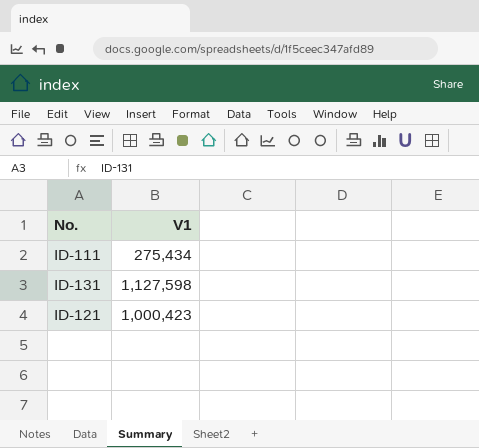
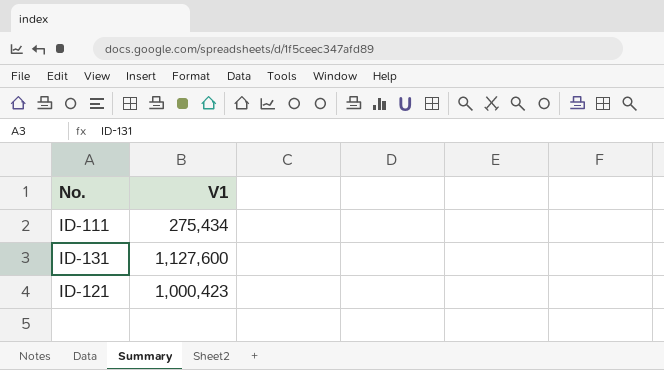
ID-131 | V1: 1,127,598 -> 1,127,600

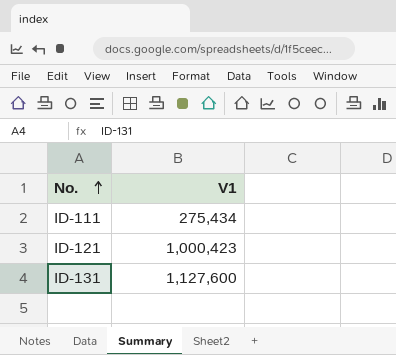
row order: none -> No. ascending

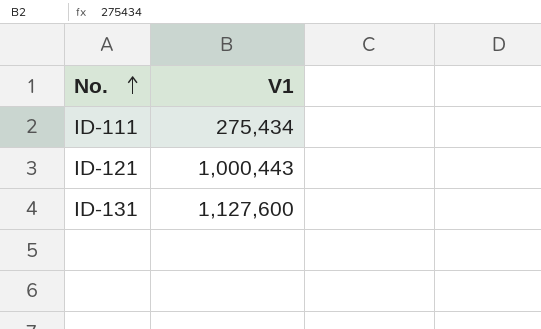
ID-121 | V1: 1,000,423 -> 1,000,443

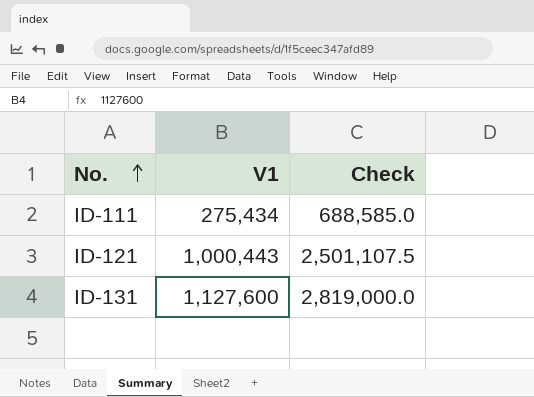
column Check | formula: none -> [V1] * 2.5

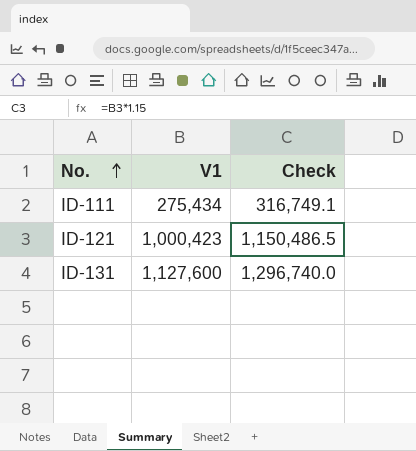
column Check | formula: [V1] * 2.5 -> [V1] * 1.15
ID-121 | V1: 1,000,443 -> 1,000,423

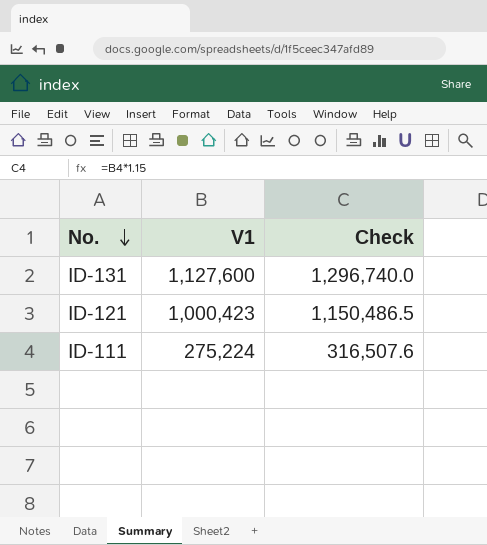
row order: No. ascending -> No. descending
ID-111 | V1: 275,434 -> 275,224
ID-111 | Check: 316,749.1 -> 316,507.6

